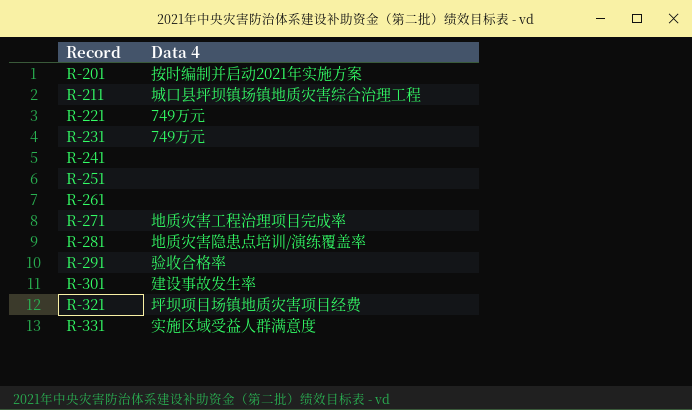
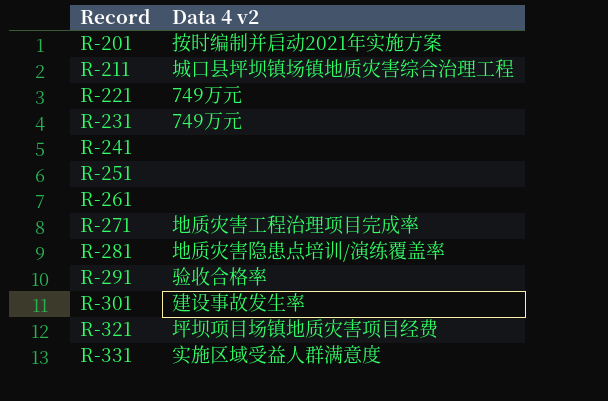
column name: Data 4 -> Data 4 v2

